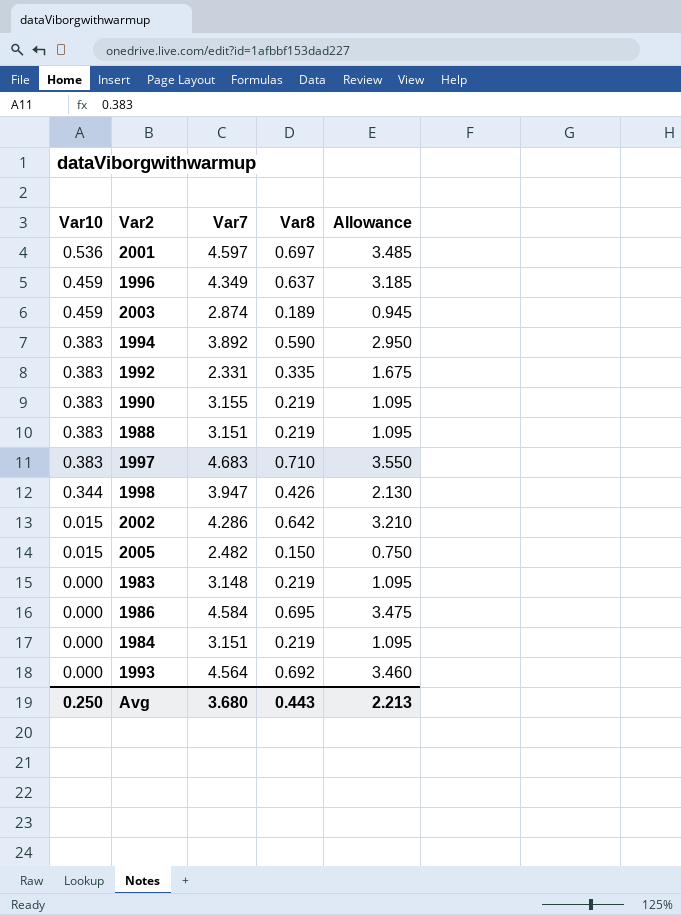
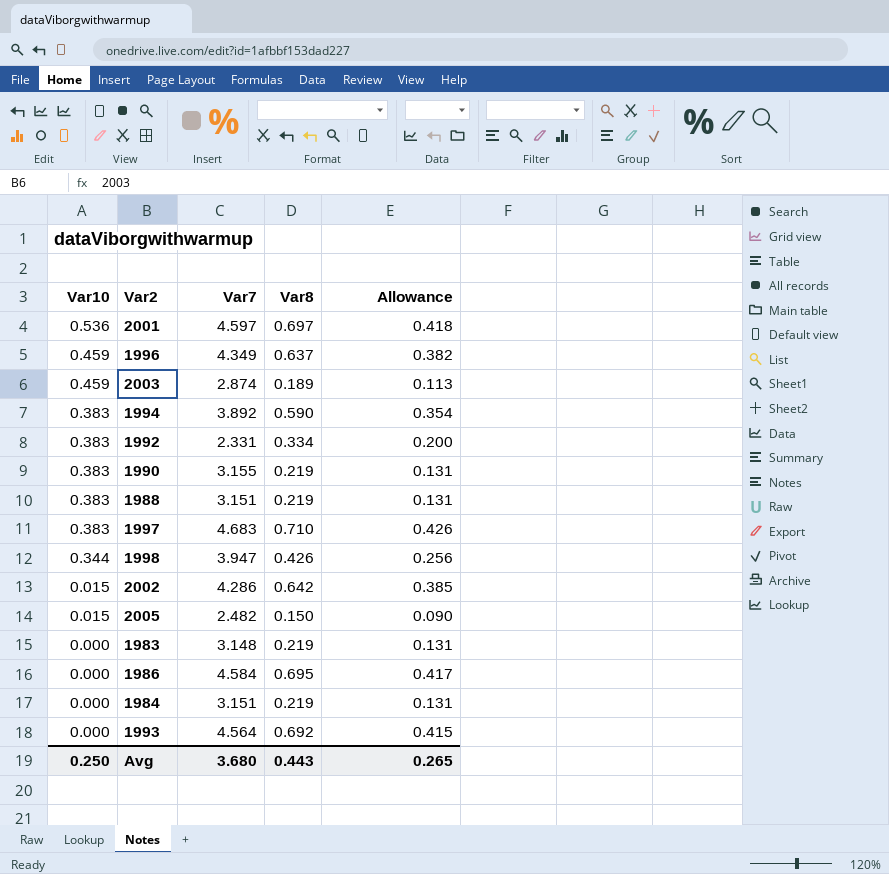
column Allowance | formula: [Var8] * 5 -> [Var8] * 0.6
1992 | Var8: 0.335 -> 0.334
Avg | Allowance: 2.213 -> 0.265

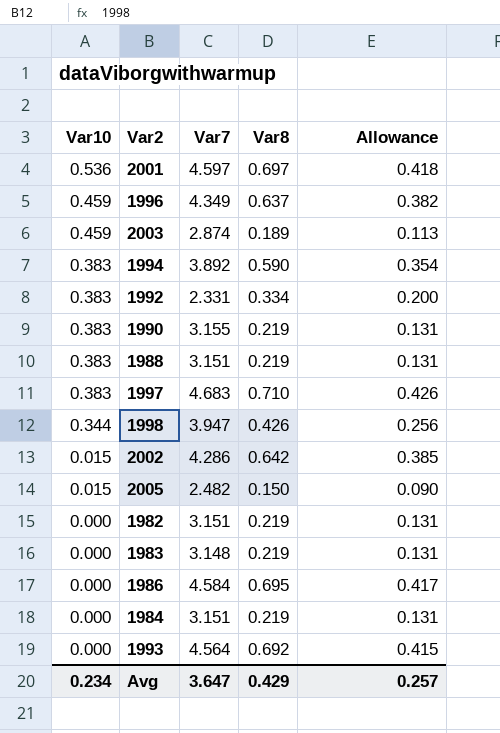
row 1982: none -> 0.000 | 3.151 | 0.219 | 0.131
Avg | Var10: 0.250 -> 0.234
Avg | Var7: 3.680 -> 3.647
Avg | Var8: 0.443 -> 0.429
Avg | Allowance: 0.265 -> 0.257

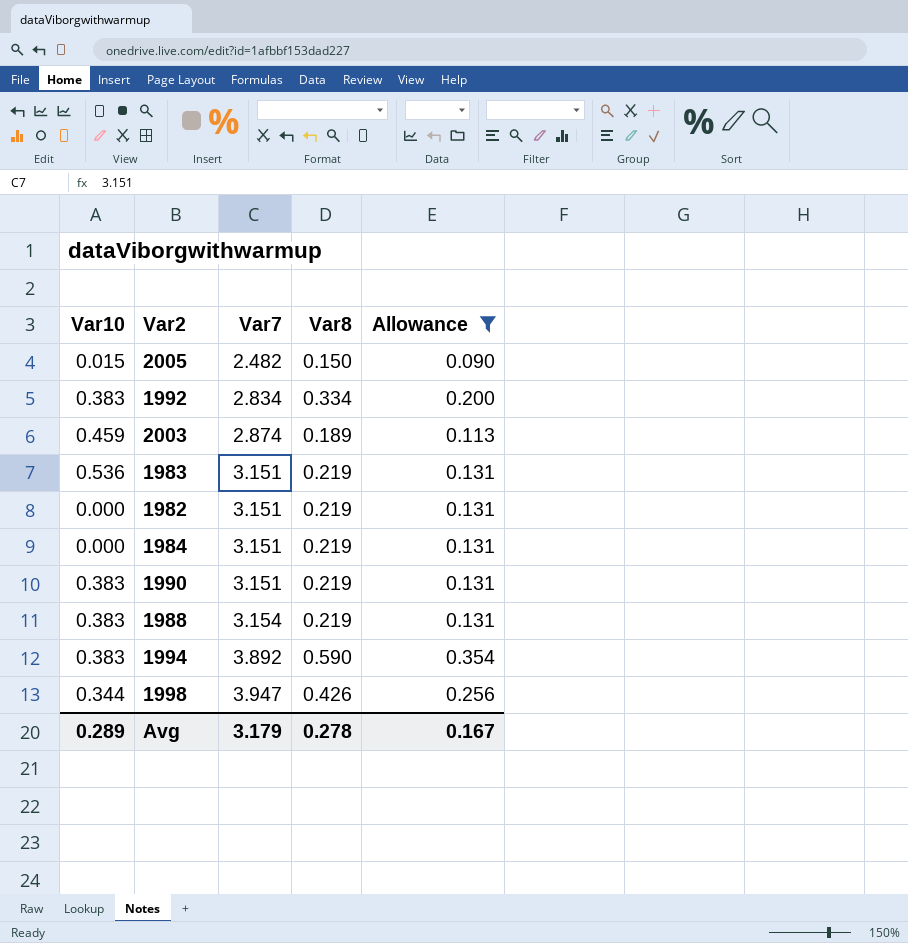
filter: none -> Allowance <= 0.354
row order: Var10 descending -> Var7 ascending
1992 | Var7: 2.331 -> 2.834
1983 | Var10: 0.000 -> 0.536
1983 | Var7: 3.148 -> 3.151
1990 | Var7: 3.155 -> 3.151
1988 | Var7: 3.151 -> 3.154
Avg | Var10: 0.234 -> 0.289
Avg | Var7: 3.647 -> 3.179
Avg | Var8: 0.429 -> 0.278
Avg | Allowance: 0.257 -> 0.167

